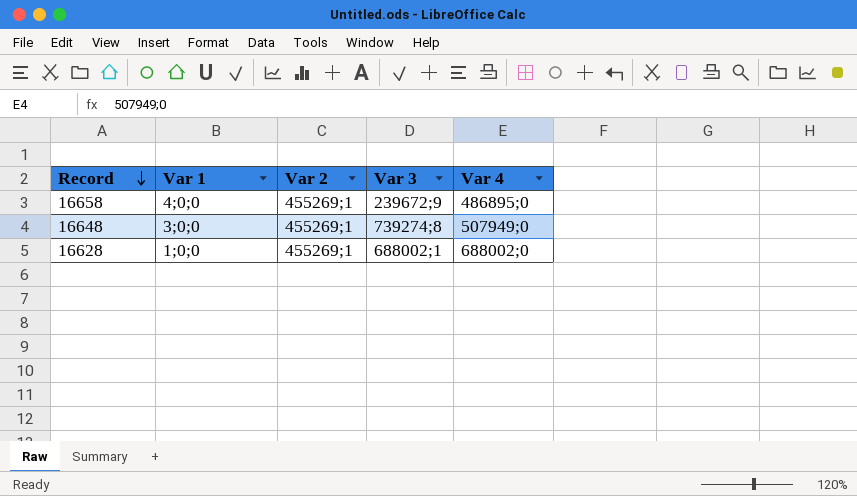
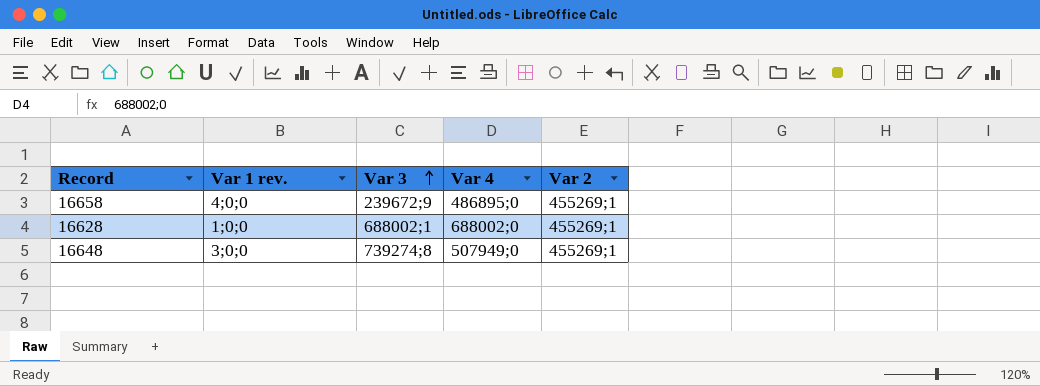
row order: Record descending -> Var 3 ascending
column name: Var 1 -> Var 1 rev.
column Var 2 | position: 3 -> 5

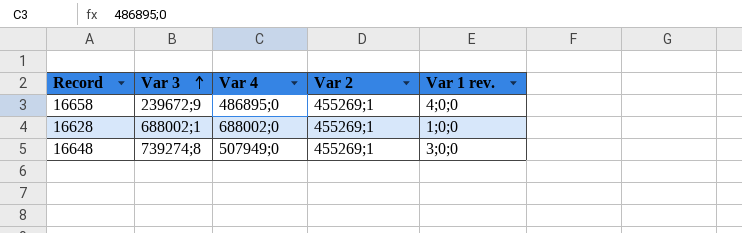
column Var 1 rev. | position: 2 -> 5

